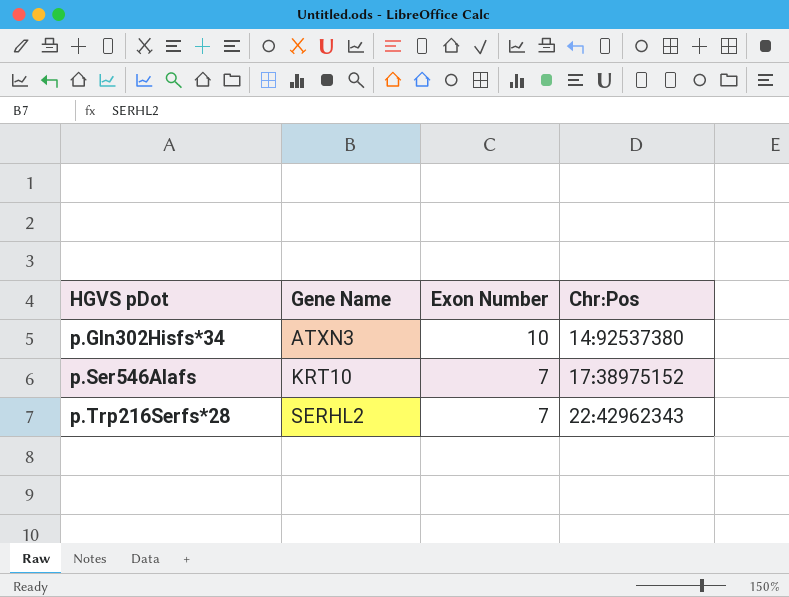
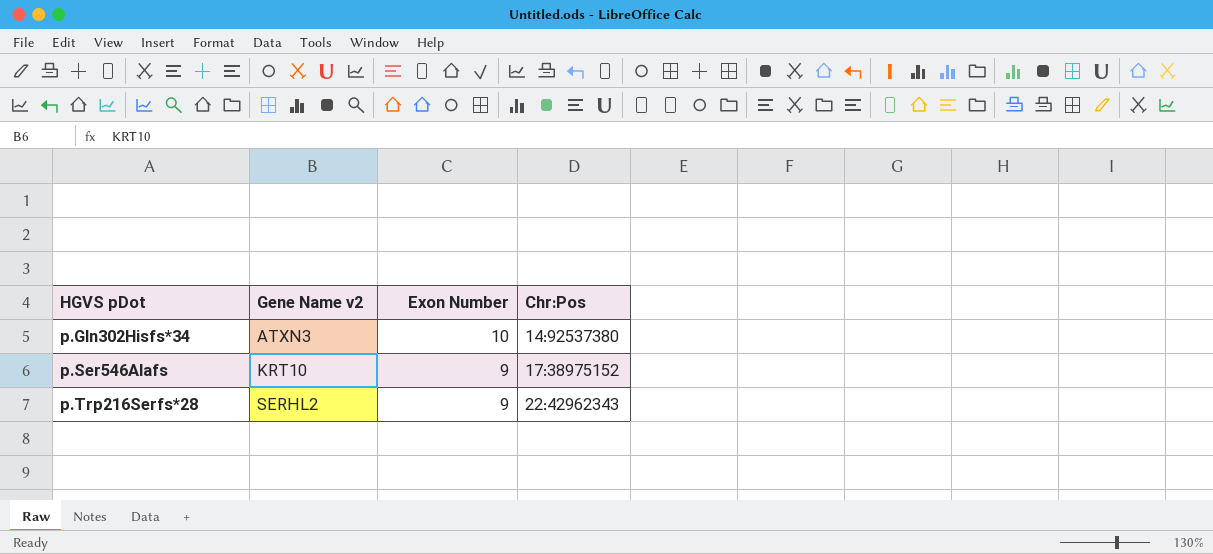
column name: Gene Name -> Gene Name v2
p.Ser546Alafs | Exon Number: 7 -> 9
p.Trp216Serfs*28 | Exon Number: 7 -> 9

